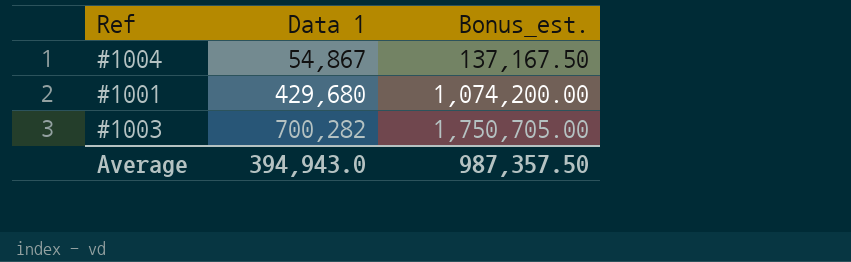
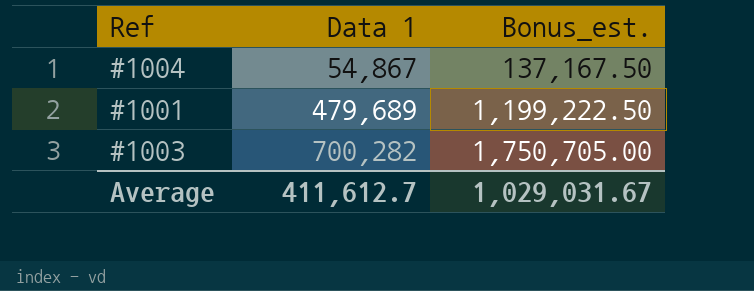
#1001 | Data 1: 429,680 -> 479,689
#1001 | Bonus_est.: 1,074,200.00 -> 1,199,222.50
Average | Data 1: 394,943.0 -> 411,612.7
Average | Bonus_est.: 987,357.50 -> 1,029,031.67

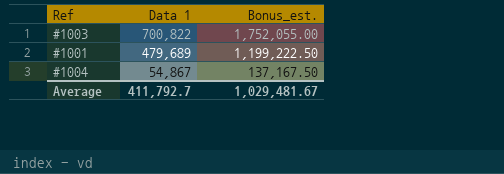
row order: Data 1 ascending -> Data 1 descending
#1003 | Data 1: 700,282 -> 700,822
#1003 | Bonus_est.: 1,750,705.00 -> 1,752,055.00
Average | Data 1: 411,612.7 -> 411,792.7
Average | Bonus_est.: 1,029,031.67 -> 1,029,481.67

